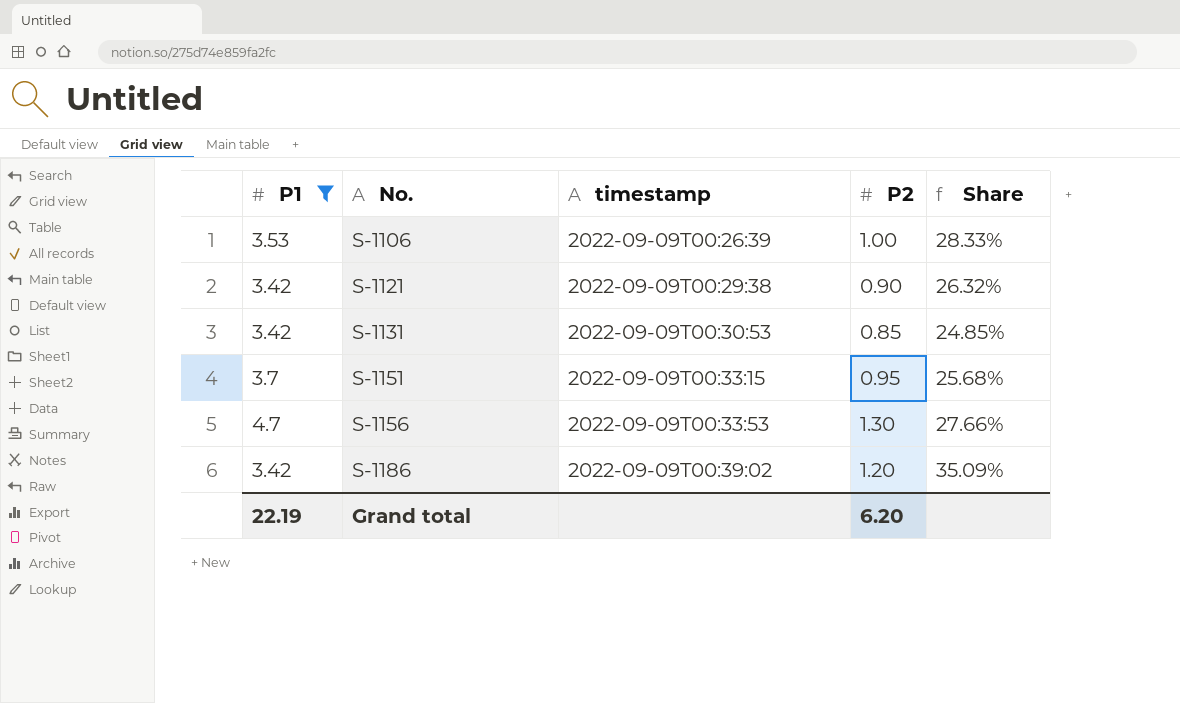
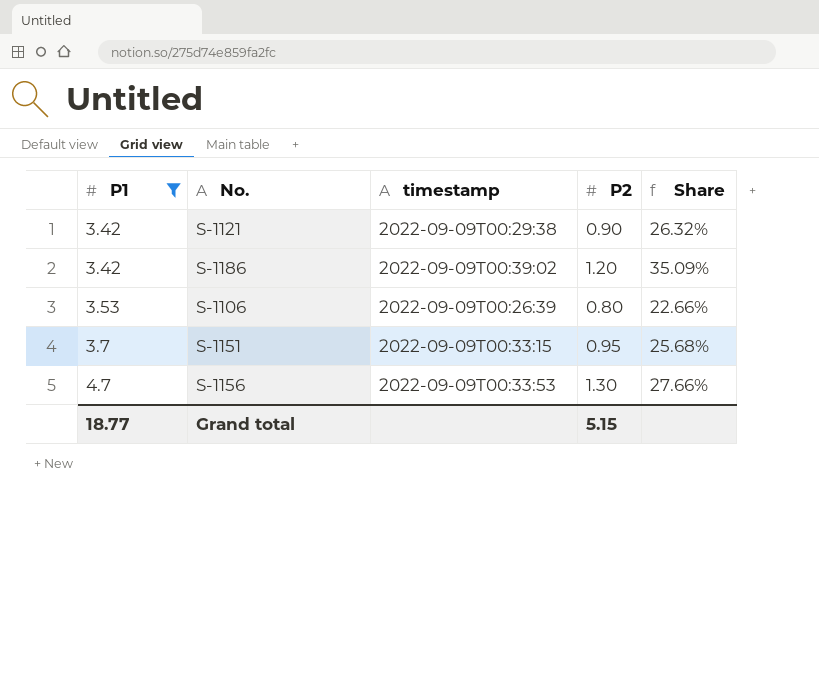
row order: No. ascending -> P1 ascending
row S-1131: 3.42 | 2022-09-09T00:30:53 | 0.85 | 24.85% -> none
S-1106 | P2: 1.00 -> 0.80
S-1106 | Share: 28.33% -> 22.66%
Grand total | P1: 22.19 -> 18.77
Grand total | P2: 6.20 -> 5.15

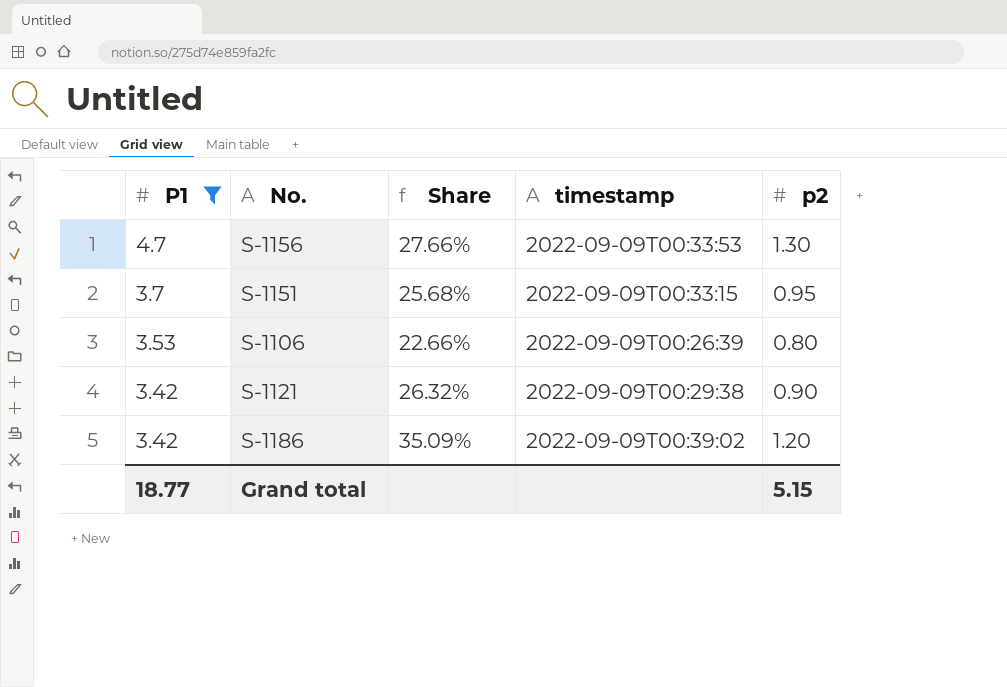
row order: P1 ascending -> P1 descending
column Share | position: 5 -> 3
column name: P2 -> p2

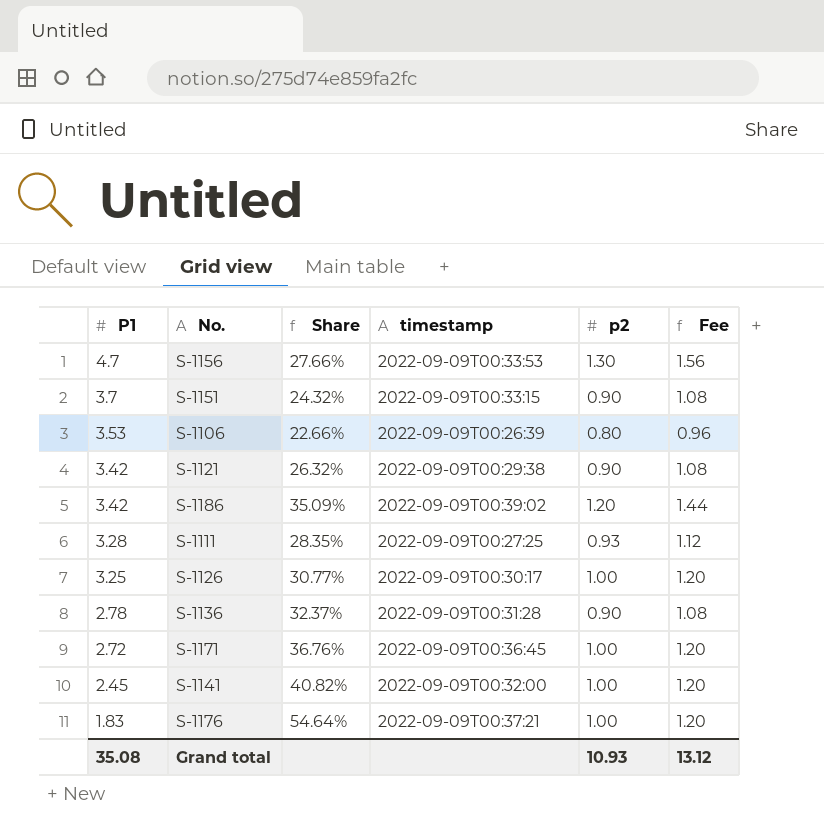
filter: P1 >= 3.42 -> none
column Fee | formula: none -> [p2] * 1.2
S-1151 | Share: 25.68% -> 24.32%
S-1151 | p2: 0.95 -> 0.90
Grand total | P1: 18.77 -> 35.08
Grand total | p2: 5.15 -> 10.93

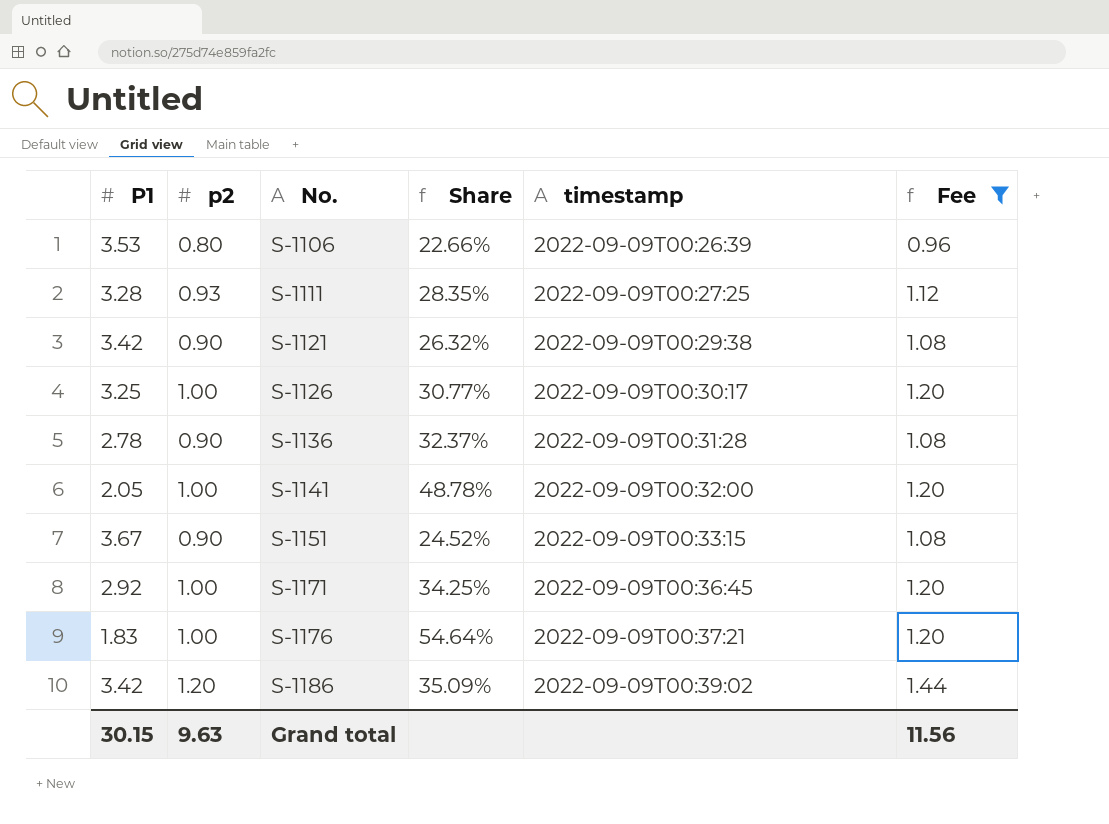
filter: none -> Fee != 1.56
row order: P1 descending -> No. ascending
column p2 | position: 5 -> 2
S-1141 | P1: 2.45 -> 2.05
S-1141 | Share: 40.82% -> 48.78%
S-1151 | P1: 3.7 -> 3.67
S-1151 | Share: 24.32% -> 24.52%
S-1171 | P1: 2.72 -> 2.92
S-1171 | Share: 36.76% -> 34.25%
Grand total | P1: 35.08 -> 30.15
Grand total | p2: 10.93 -> 9.63
Grand total | Fee: 13.12 -> 11.56

